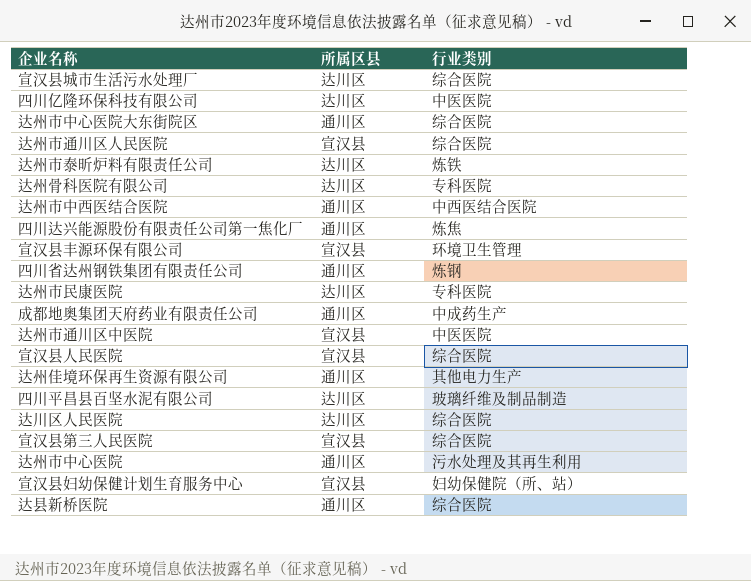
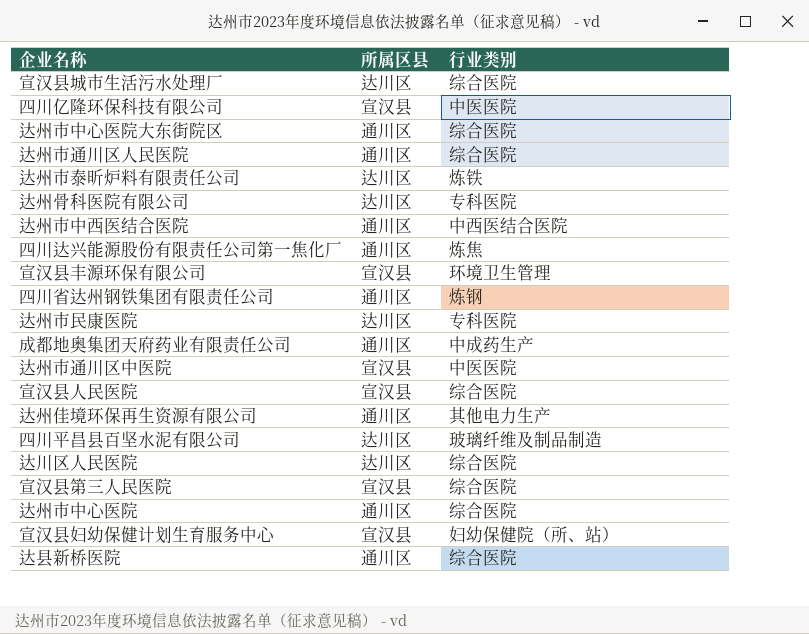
四川亿隆环保科技有限公司 | 所属区县: 达川区 -> 宣汉县
达州市通川区人民医院 | 所属区县: 宣汉县 -> 通川区
达州市中心医院 | 行业类别: 污水处理及其再生利用 -> 综合医院

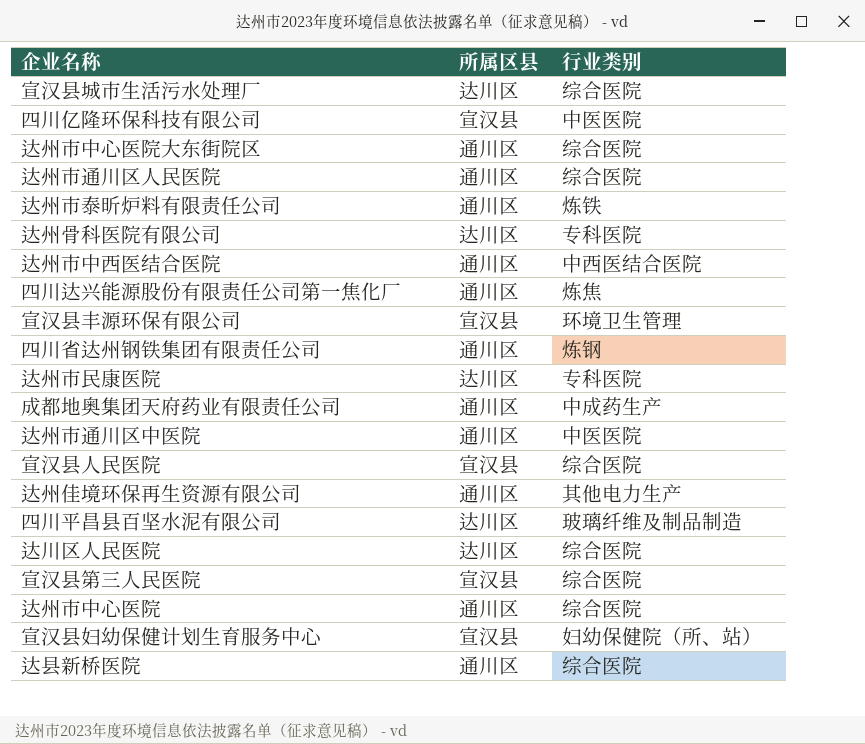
达州市泰昕炉料有限责任公司 | 所属区县: 达川区 -> 通川区
达州市通川区中医院 | 所属区县: 宣汉县 -> 通川区

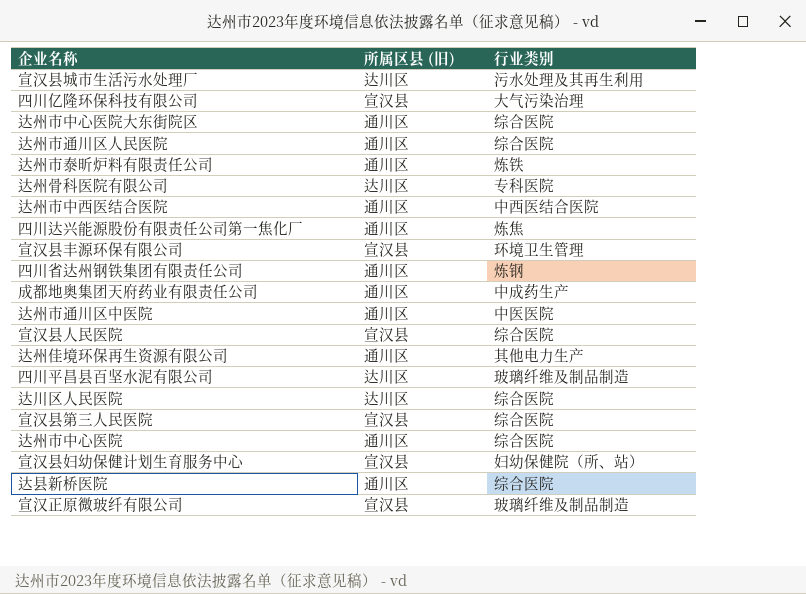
column name: 所属区县 -> 所属区县 (旧)
row 达州市民康医院: 达川区 | 专科医院 -> none
宣汉县城市生活污水处理厂 | 行业类别: 综合医院 -> 污水处理及其再生利用
四川亿隆环保科技有限公司 | 行业类别: 中医医院 -> 大气污染治理
row 宣汉正原微玻纤有限公司: none -> 宣汉县 | 玻璃纤维及制品制造

